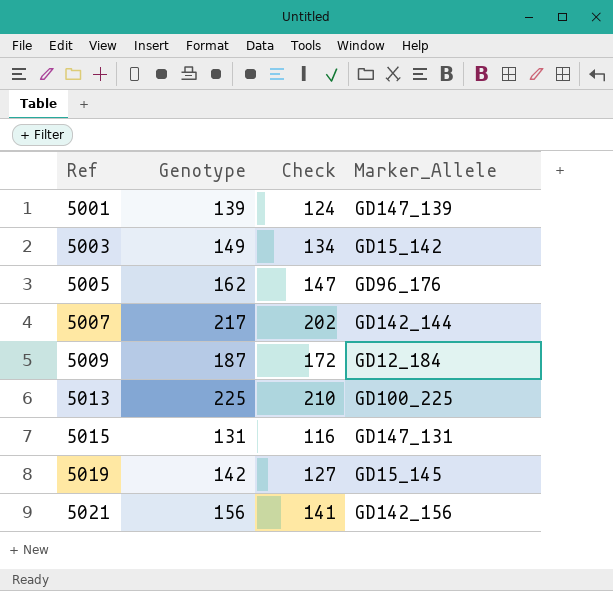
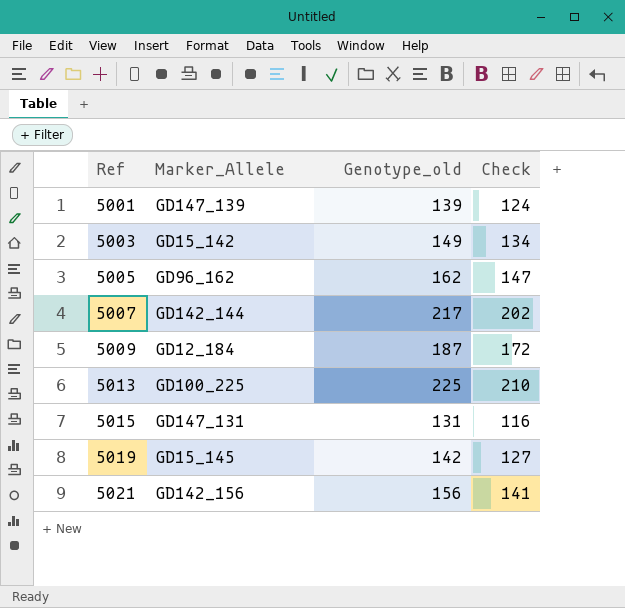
column Marker_Allele | position: 4 -> 2
column name: Genotype -> Genotype_old
5005 | Marker_Allele: GD96_176 -> GD96_162

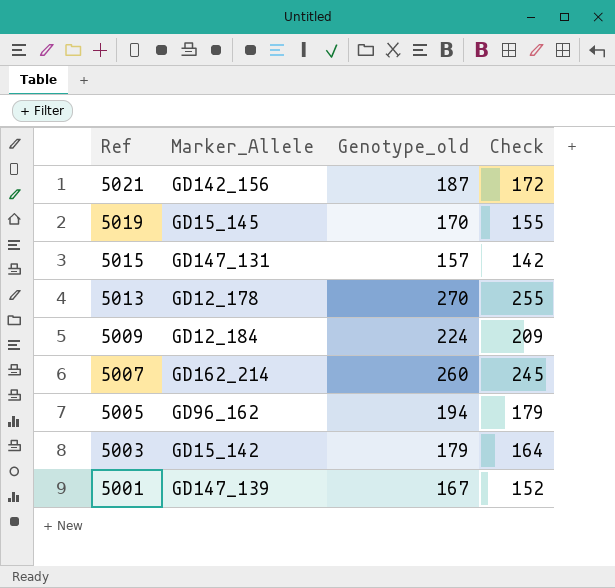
row order: Ref ascending -> Ref descending
5021 | Genotype_old: 156 -> 187
5021 | Check: 141 -> 172
5019 | Genotype_old: 142 -> 170
5019 | Check: 127 -> 155
5015 | Genotype_old: 131 -> 157
5015 | Check: 116 -> 142
5013 | Marker_Allele: GD100_225 -> GD12_178
5013 | Genotype_old: 225 -> 270
5013 | Check: 210 -> 255
5009 | Genotype_old: 187 -> 224
5009 | Check: 172 -> 209
5007 | Marker_Allele: GD142_144 -> GD162_214
5007 | Genotype_old: 217 -> 260
5007 | Check: 202 -> 245
5005 | Genotype_old: 162 -> 194
5005 | Check: 147 -> 179
5003 | Genotype_old: 149 -> 179
5003 | Check: 134 -> 164
5001 | Genotype_old: 139 -> 167
5001 | Check: 124 -> 152

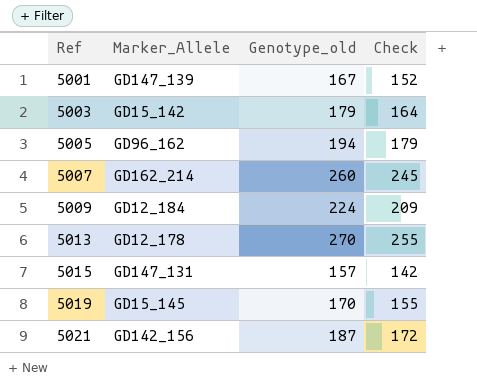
row order: Ref descending -> Ref ascending

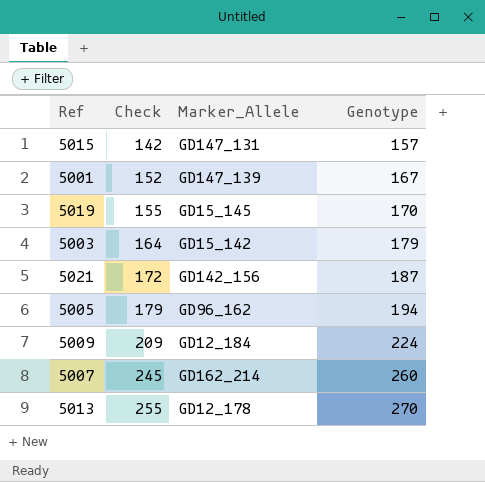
row order: Ref ascending -> Check ascending
column Check | position: 4 -> 2
column name: Genotype_old -> Genotype

